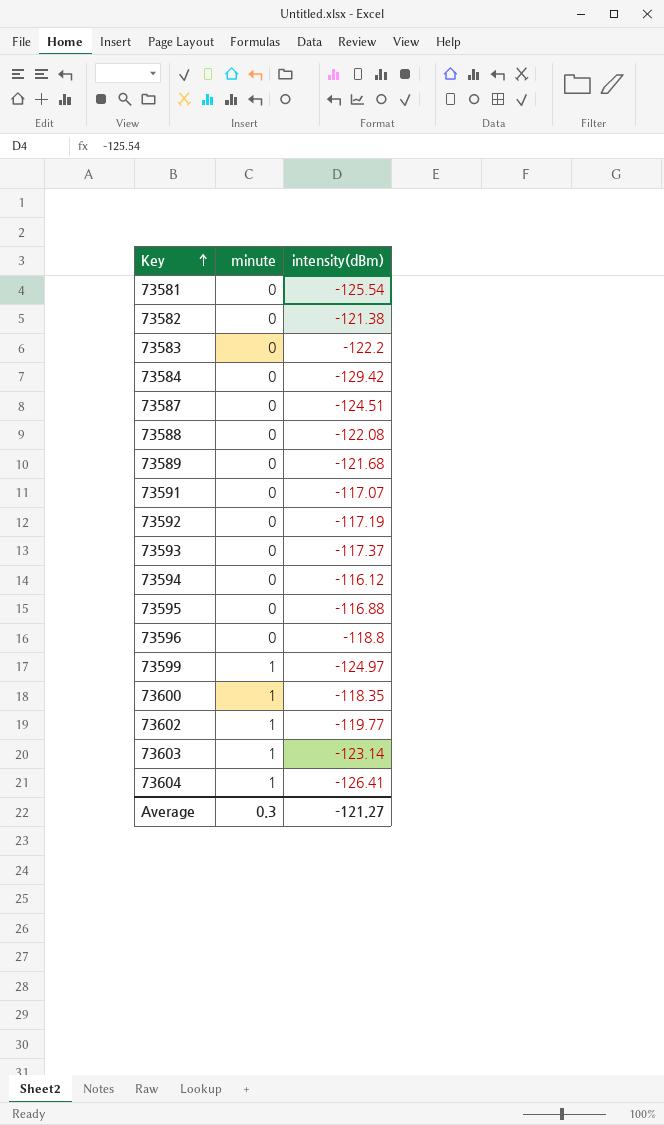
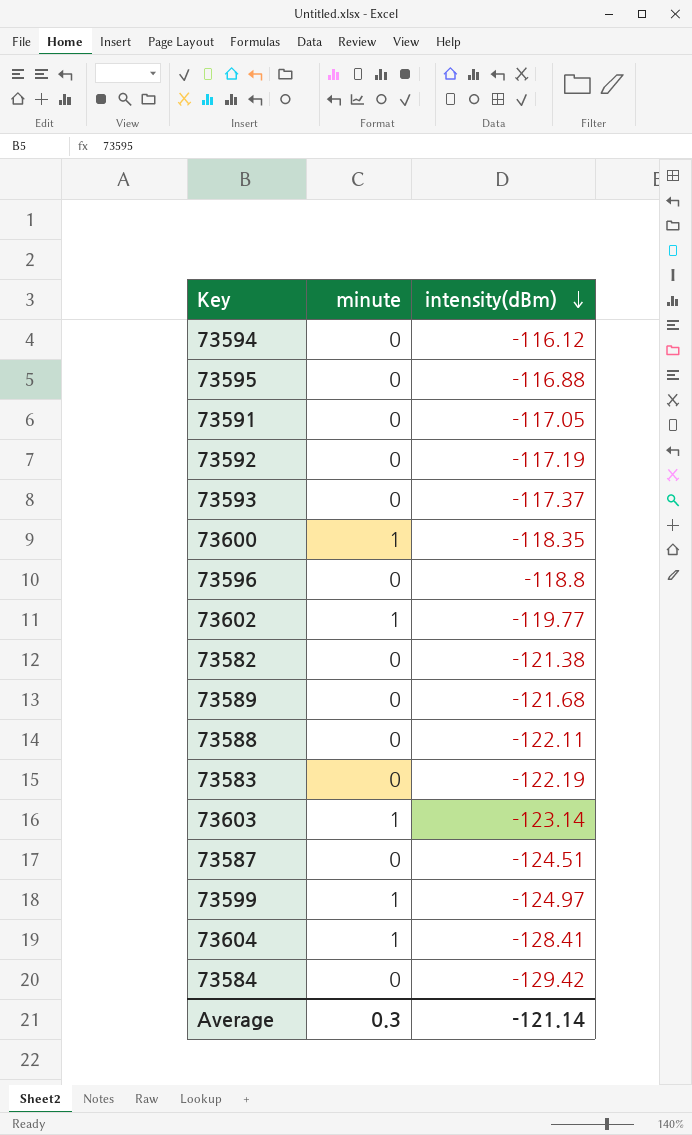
row order: Key ascending -> intensity(dBm) descending
row 73581: 0 | -125.54 -> none
73591 | intensity(dBm): -117.07 -> -117.05
73588 | intensity(dBm): -122.08 -> -122.11
73583 | intensity(dBm): -122.2 -> -122.19
73604 | intensity(dBm): -126.41 -> -128.41
Average | intensity(dBm): -121.27 -> -121.14

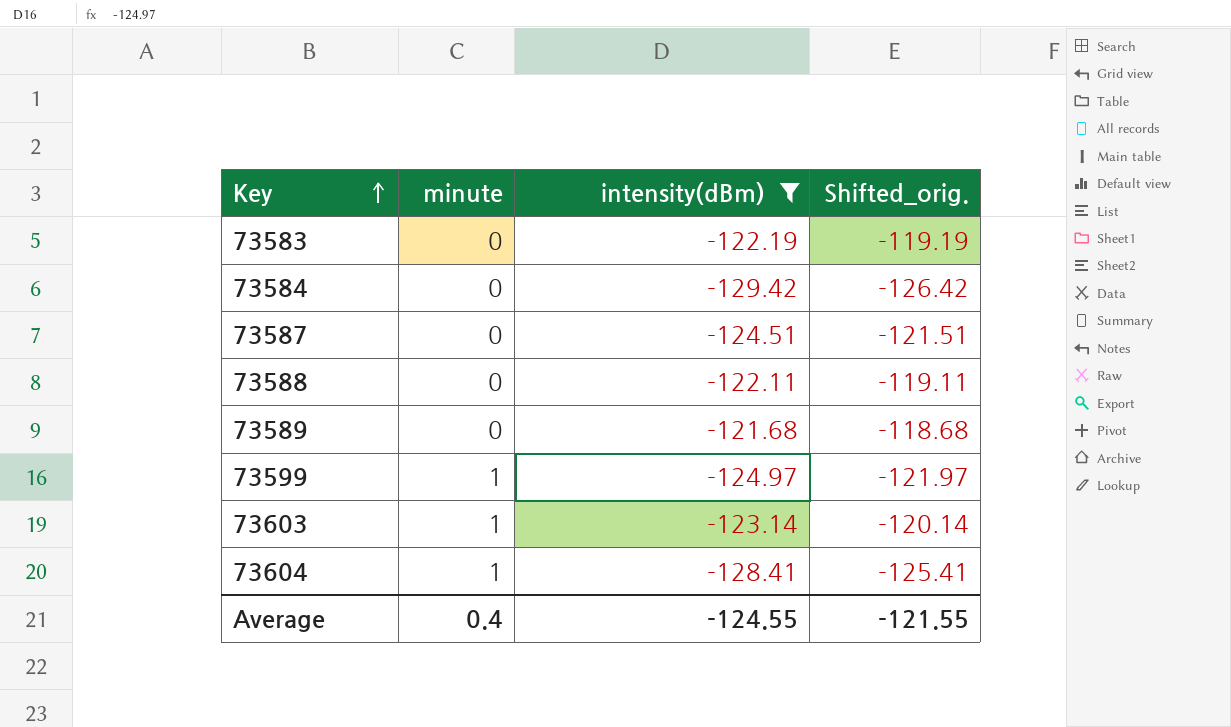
filter: none -> intensity(dBm) <= -121.68
row order: intensity(dBm) descending -> Key ascending
column Shifted_orig. | formula: none -> [intensity(dBm)] + 3
Average | minute: 0.3 -> 0.4
Average | intensity(dBm): -121.14 -> -124.55

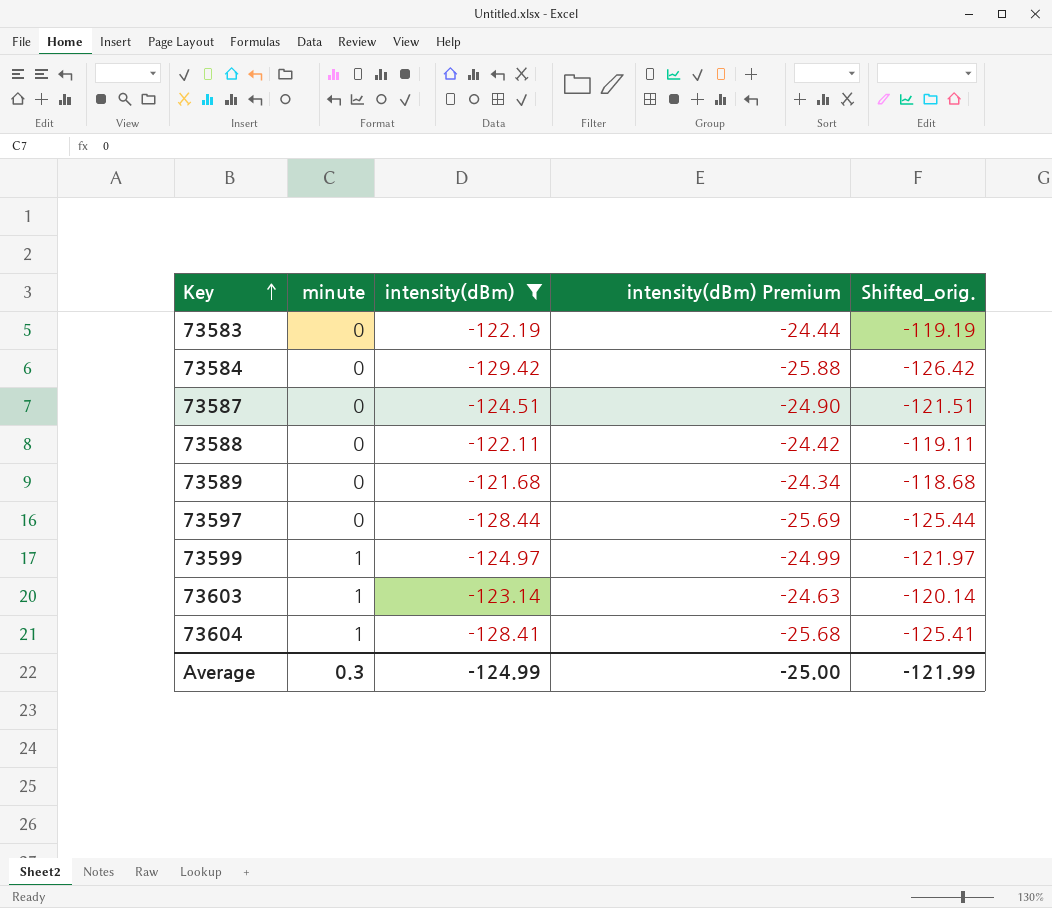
column intensity(dBm) Premium | formula: none -> [intensity(dBm)] * 0.2
row 73597: none -> 0 | -128.44 | -25.69 | -125.44
Average | minute: 0.4 -> 0.3
Average | intensity(dBm): -124.55 -> -124.99
Average | Shifted_orig.: -121.55 -> -121.99

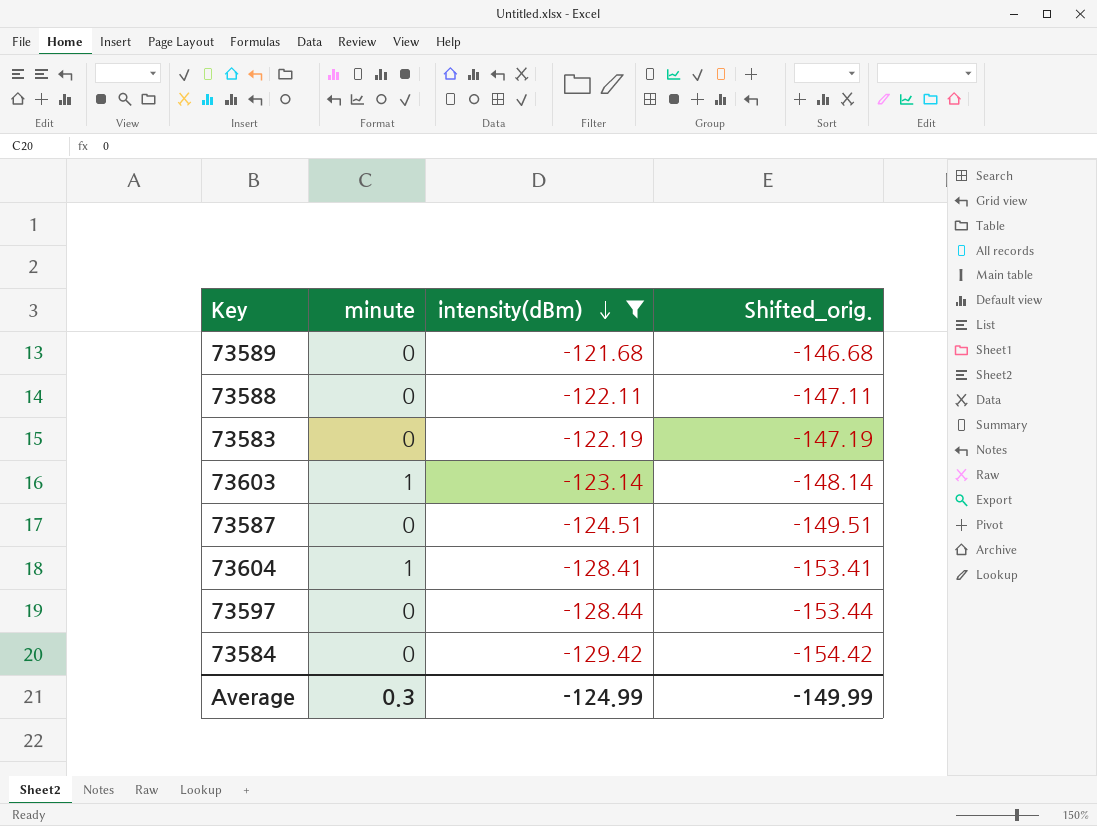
row order: Key ascending -> intensity(dBm) descending
column intensity(dBm) Premium | formula: [intensity(dBm)] * 0.2 -> none
column Shifted_orig. | formula: [intensity(dBm)] + 3 -> [intensity(dBm)] - 25
row 73599: 1 | -124.97 | -24.99 | -121.97 -> none
Average | Shifted_orig.: -121.99 -> -149.99

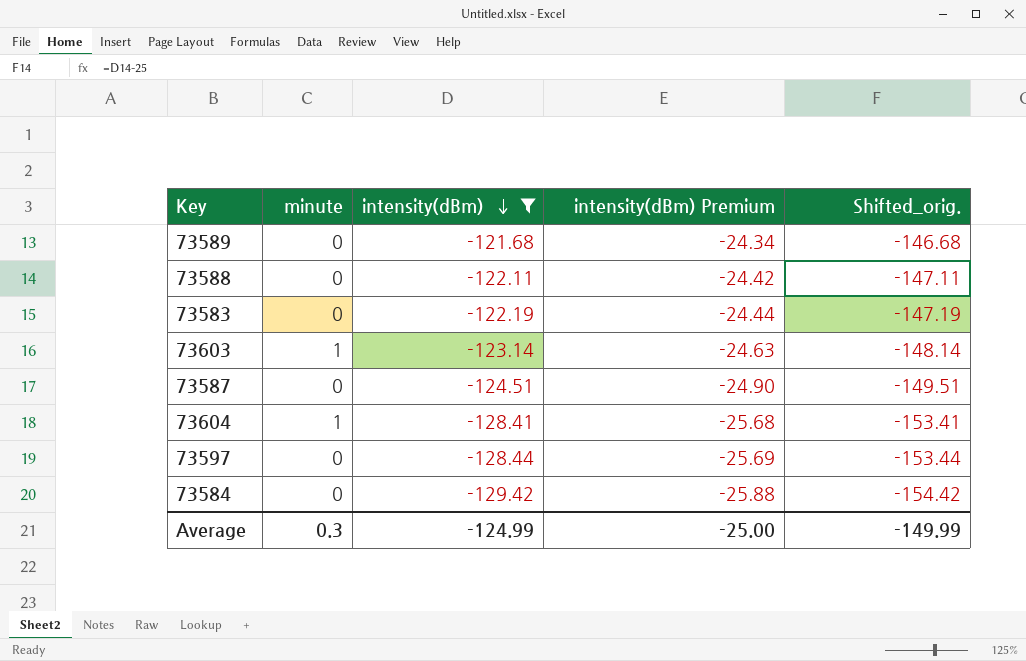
column intensity(dBm) Premium | formula: none -> [intensity(dBm)] * 0.2

